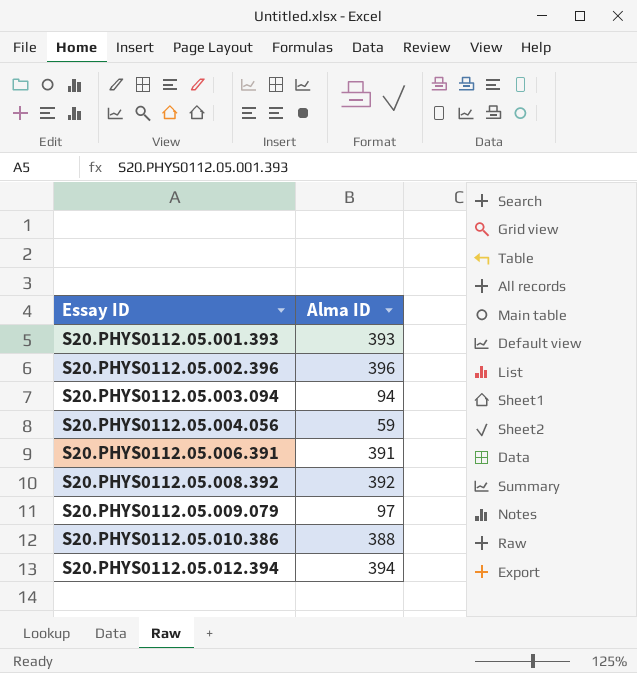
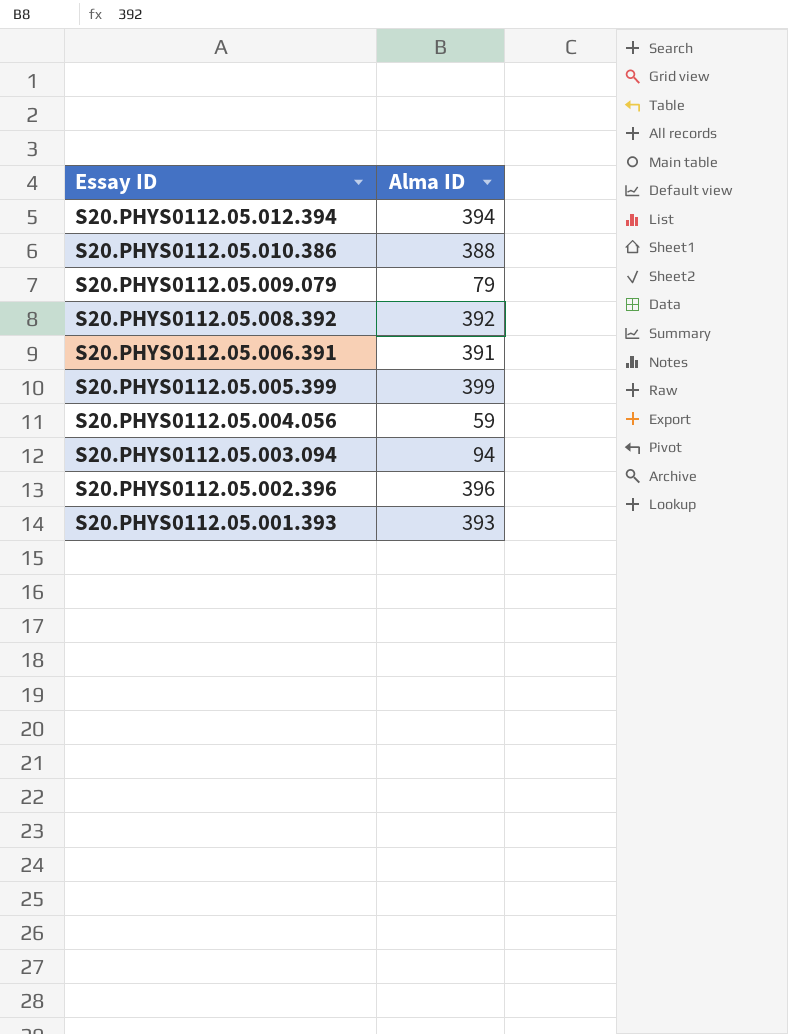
row order: Essay ID ascending -> Essay ID descending
S20.PHYS0112.05.009.079 | Alma ID: 97 -> 79
row S20.PHYS0112.05.005.399: none -> 399

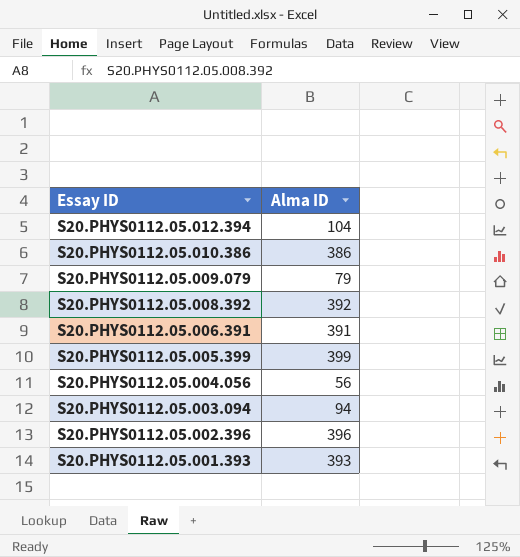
S20.PHYS0112.05.012.394 | Alma ID: 394 -> 104
S20.PHYS0112.05.010.386 | Alma ID: 388 -> 386
S20.PHYS0112.05.004.056 | Alma ID: 59 -> 56

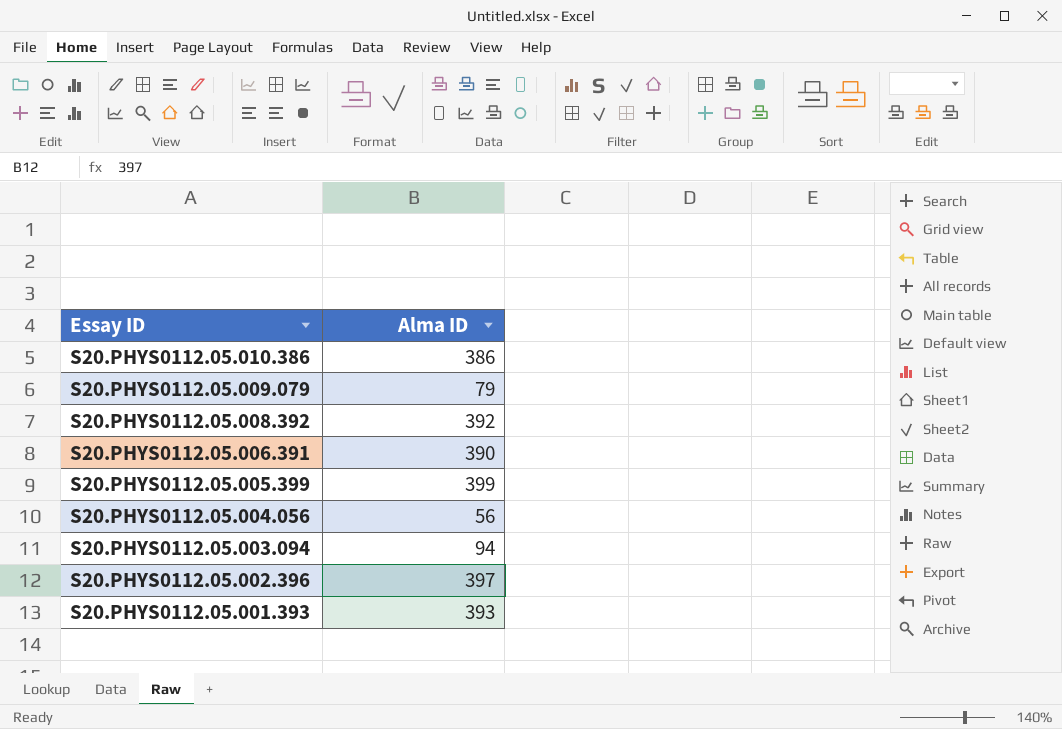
row S20.PHYS0112.05.012.394: 104 -> none
S20.PHYS0112.05.006.391 | Alma ID: 391 -> 390
S20.PHYS0112.05.002.396 | Alma ID: 396 -> 397

